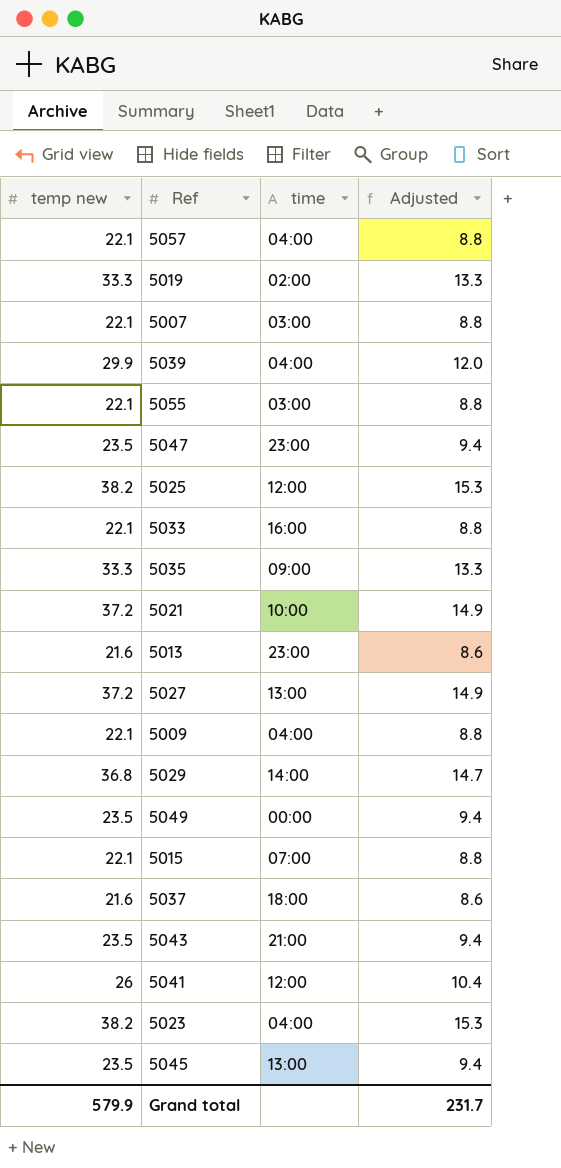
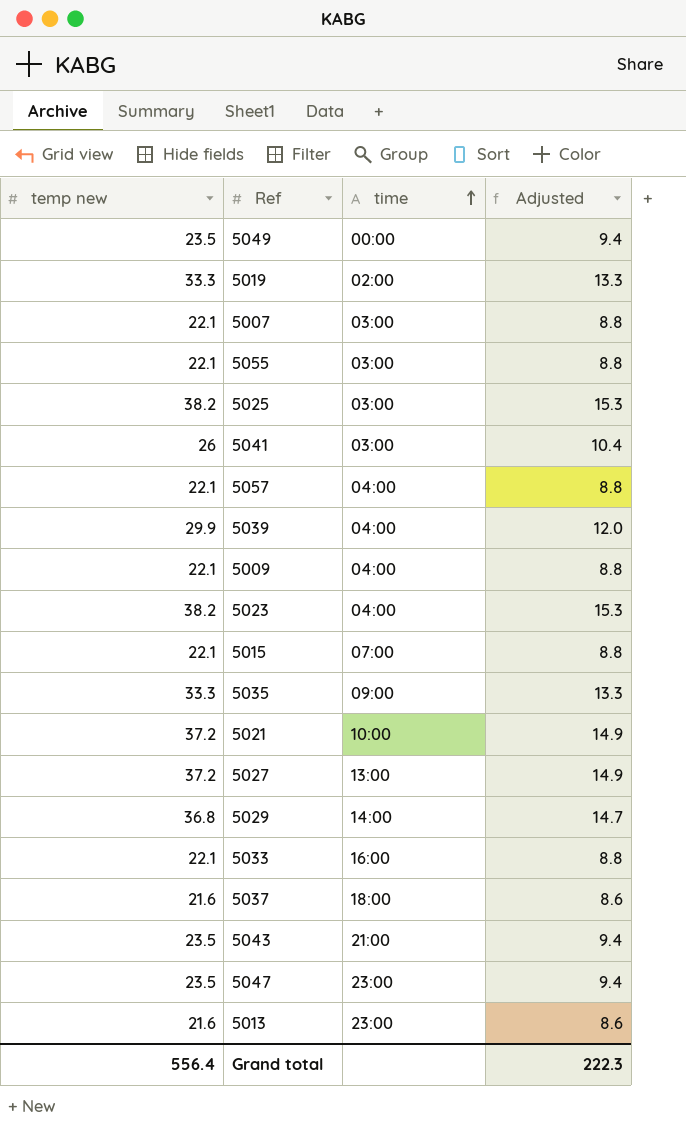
row order: none -> time ascending
row 5045: 23.5 | 13:00 | 9.4 -> none
5025 | time: 12:00 -> 03:00
5041 | time: 12:00 -> 03:00
Grand total | temp new: 579.9 -> 556.4
Grand total | Adjusted: 231.7 -> 222.3

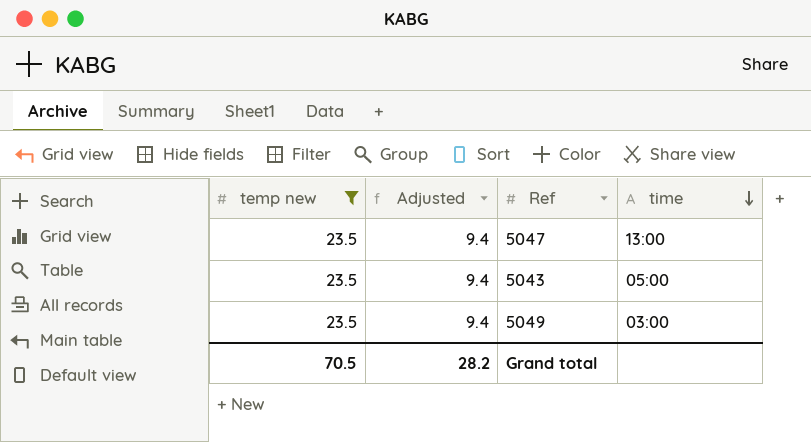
filter: none -> temp new = 23.5
row order: time ascending -> time descending
column Adjusted | position: 4 -> 2
5047 | time: 23:00 -> 13:00
5043 | time: 21:00 -> 05:00
5049 | time: 00:00 -> 03:00
Grand total | temp new: 556.4 -> 70.5
Grand total | Adjusted: 222.3 -> 28.2

